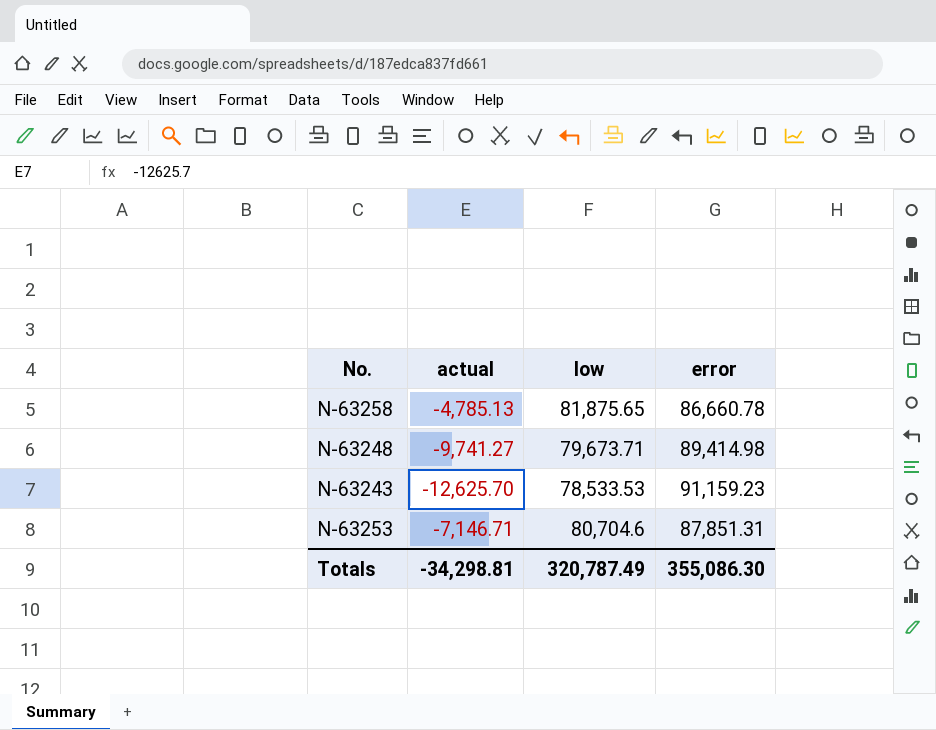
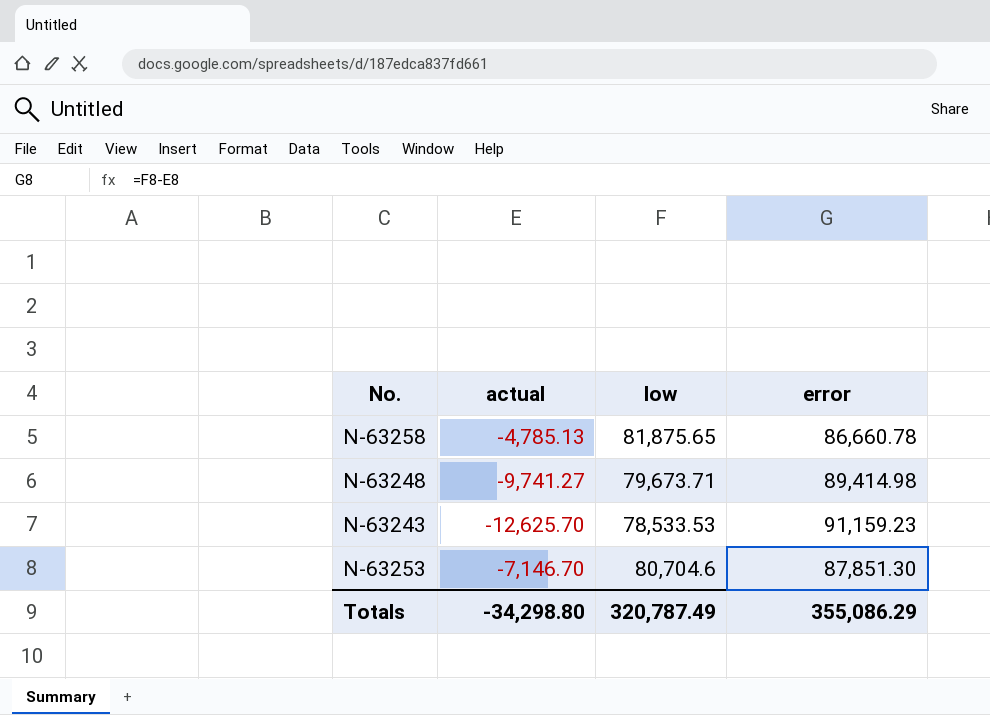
N-63253 | actual: -7,146.71 -> -7,146.70
N-63253 | error: 87,851.31 -> 87,851.30
Totals | actual: -34,298.81 -> -34,298.80
Totals | error: 355,086.30 -> 355,086.29

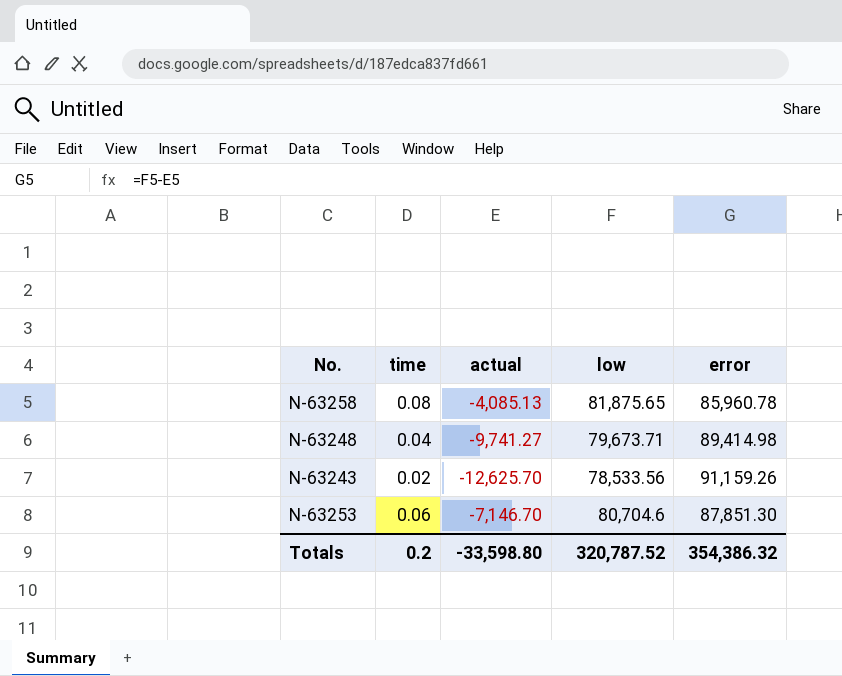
column time | position: none -> 2
N-63258 | actual: -4,785.13 -> -4,085.13
N-63258 | error: 86,660.78 -> 85,960.78
N-63243 | low: 78,533.53 -> 78,533.56
N-63243 | error: 91,159.23 -> 91,159.26
Totals | actual: -34,298.80 -> -33,598.80
Totals | low: 320,787.49 -> 320,787.52
Totals | error: 355,086.29 -> 354,386.32

